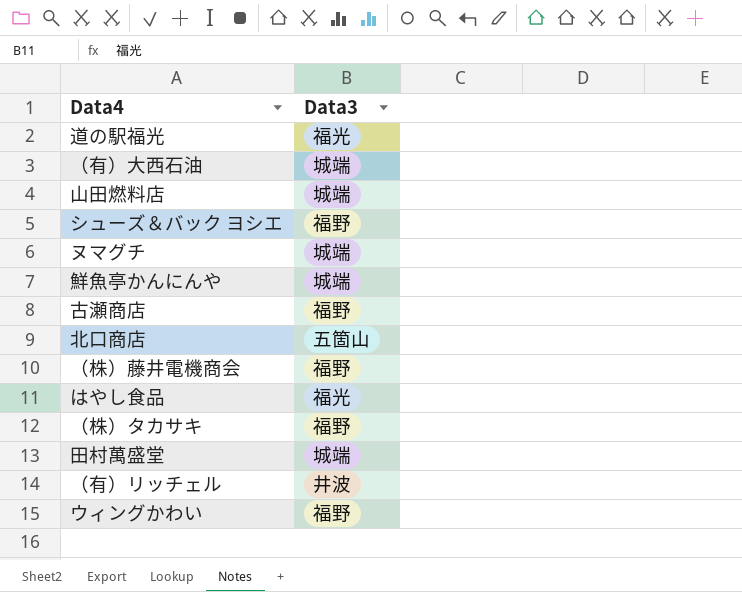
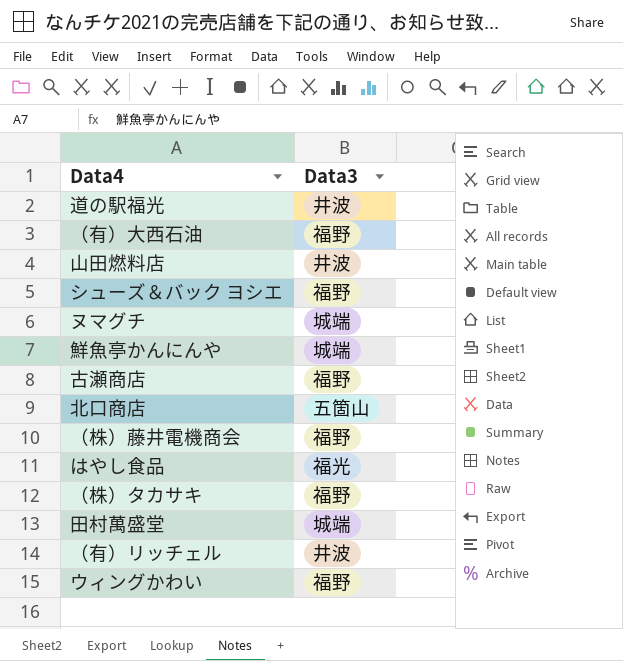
道の駅福光 | Data3: 福光 -> 井波
（有）大西石油 | Data3: 城端 -> 福野
山田燃料店 | Data3: 城端 -> 井波

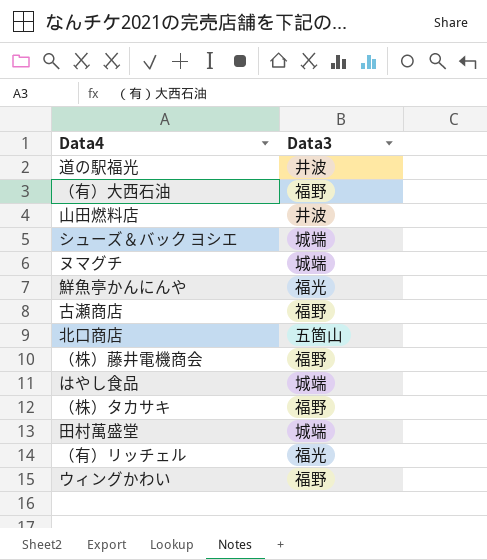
シューズ＆バック ヨシエ | Data3: 福野 -> 城端
鮮魚亭かんにんや | Data3: 城端 -> 福光
はやし食品 | Data3: 福光 -> 城端
（有）リッチェル | Data3: 井波 -> 福光

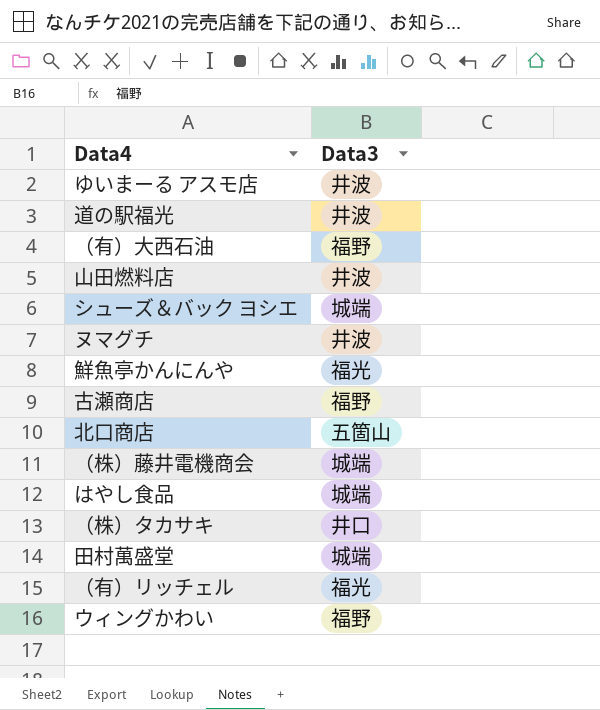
row ゆいまーる アスモ店: none -> 井波
ヌマグチ | Data3: 城端 -> 井波
（株）藤井電機商会 | Data3: 福野 -> 城端
（株）タカサキ | Data3: 福野 -> 井口

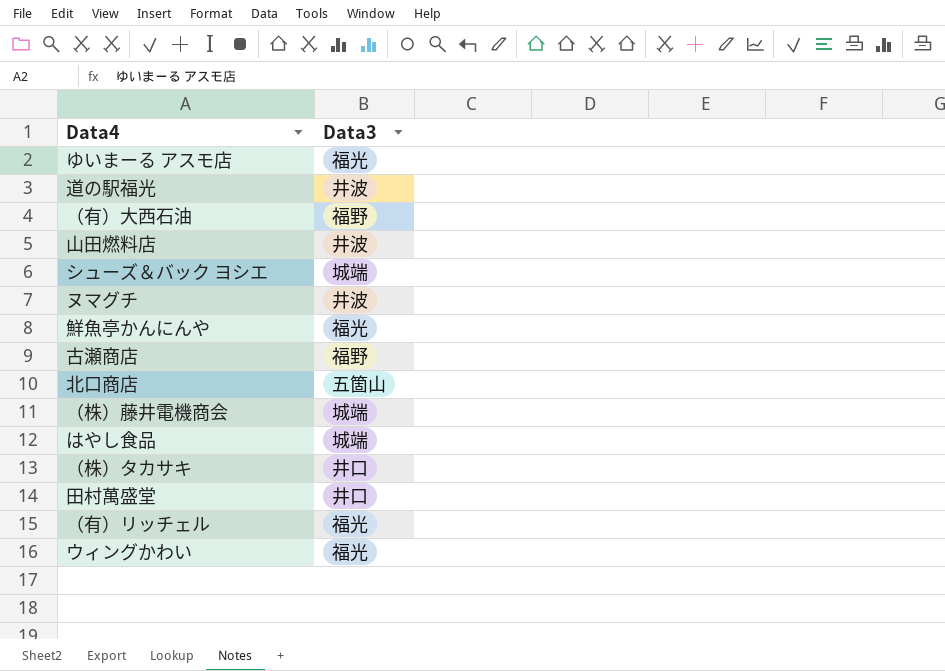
ゆいまーる アスモ店 | Data3: 井波 -> 福光
田村萬盛堂 | Data3: 城端 -> 井口
ウィングかわい | Data3: 福野 -> 福光

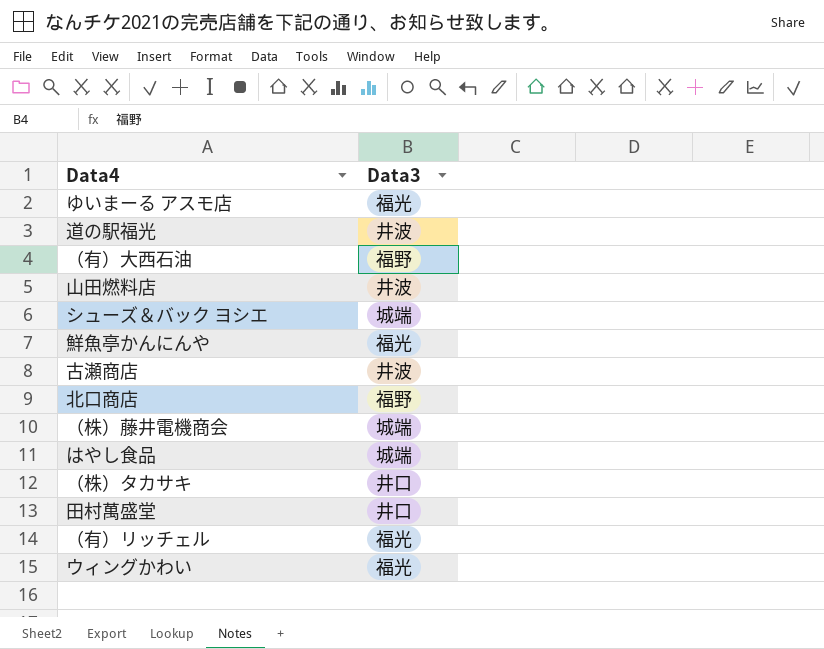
row ヌマグチ: 井波 -> none
古瀬商店 | Data3: 福野 -> 井波
北口商店 | Data3: 五箇山 -> 福野

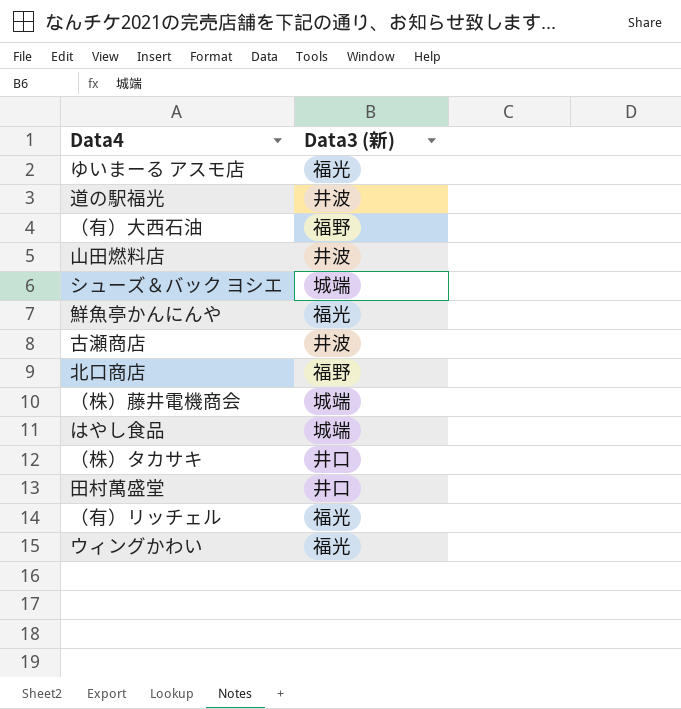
column name: Data3 -> Data3 (新)

